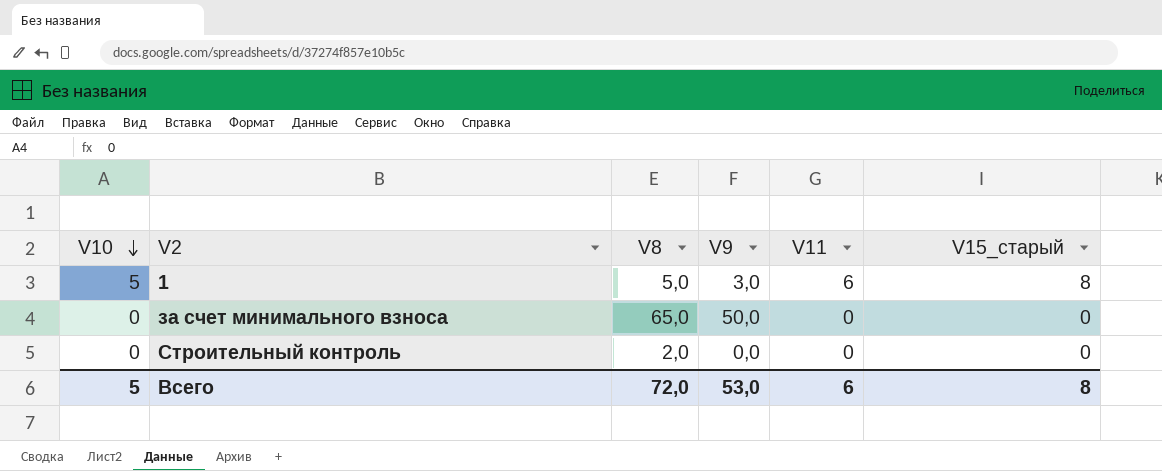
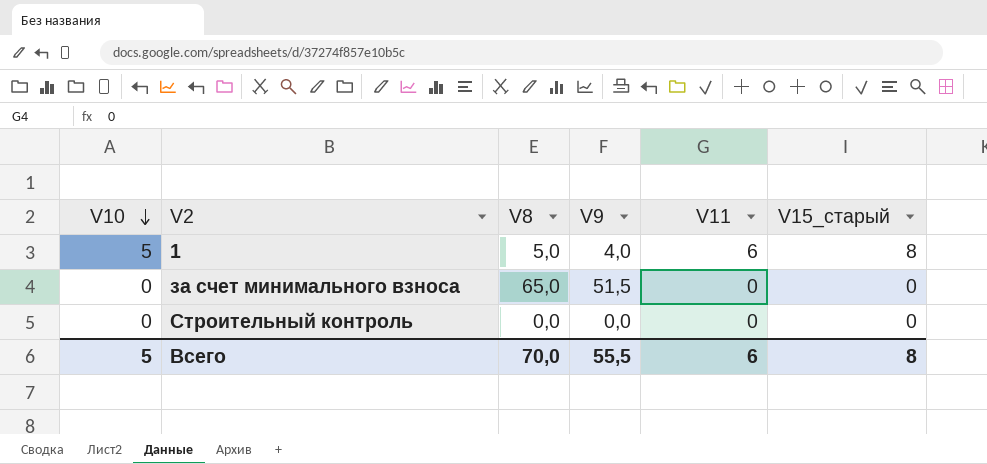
1 | V9: 3,0 -> 4,0
за счет минимального взноса | V9: 50,0 -> 51,5
Строительный контроль | V8: 2,0 -> 0,0
Всего | V8: 72,0 -> 70,0
Всего | V9: 53,0 -> 55,5

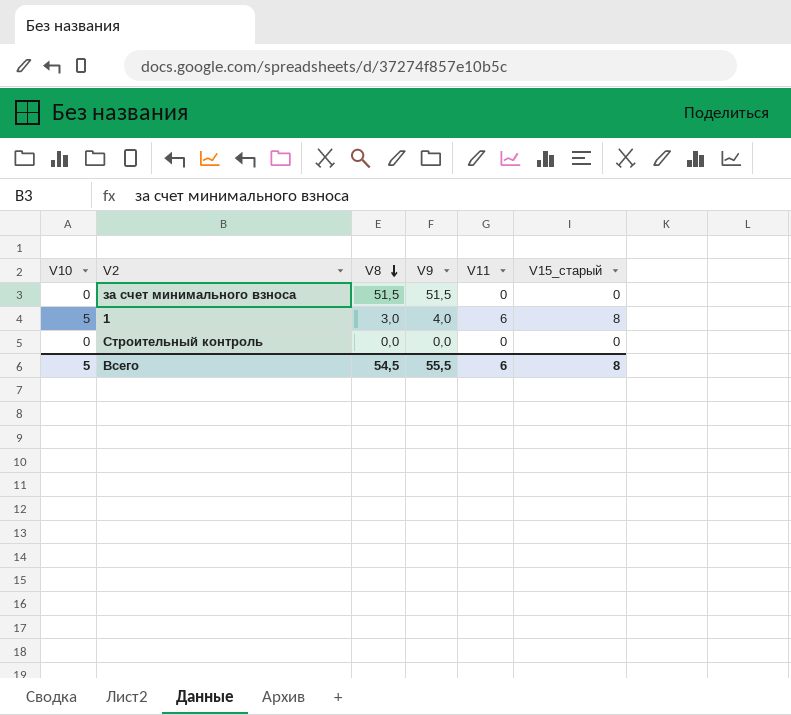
row order: V10 descending -> V8 descending
за счет минимального взноса | V8: 65,0 -> 51,5
1 | V8: 5,0 -> 3,0
Всего | V8: 70,0 -> 54,5

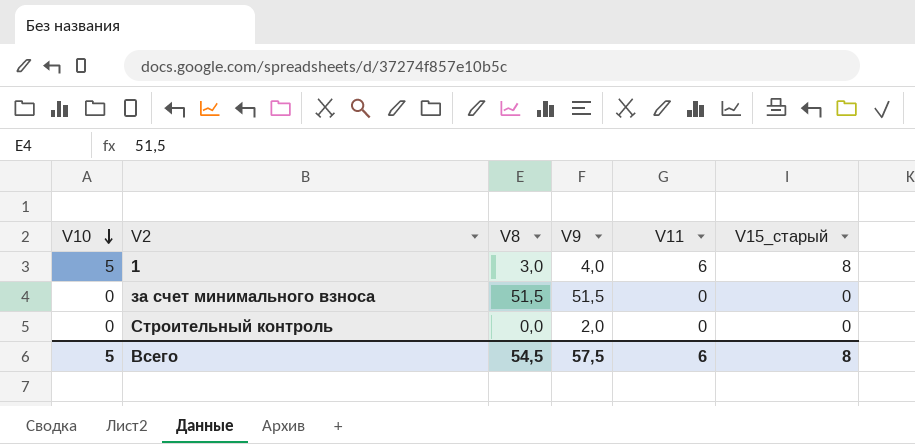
row order: V8 descending -> V10 descending
Строительный контроль | V9: 0,0 -> 2,0
Всего | V9: 55,5 -> 57,5

